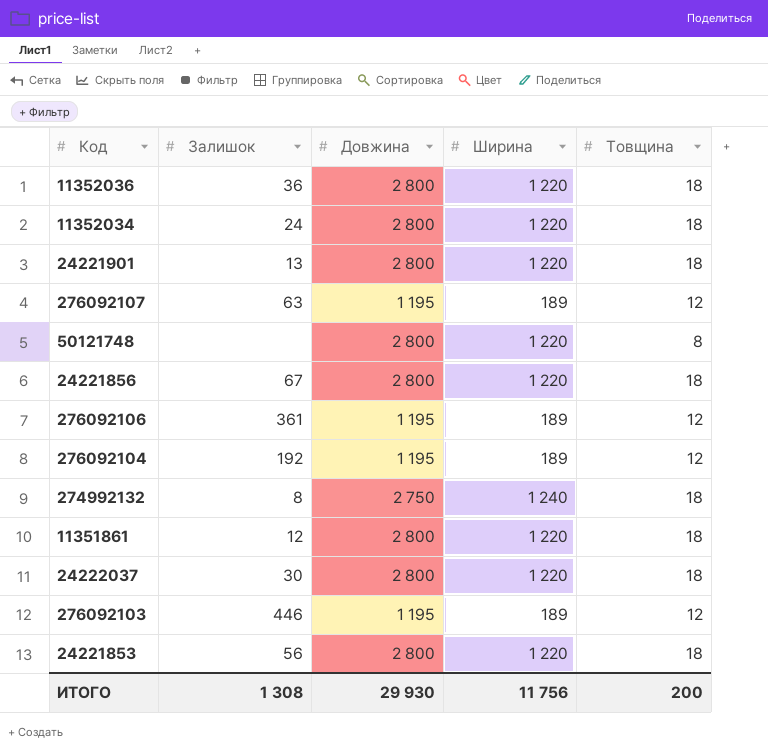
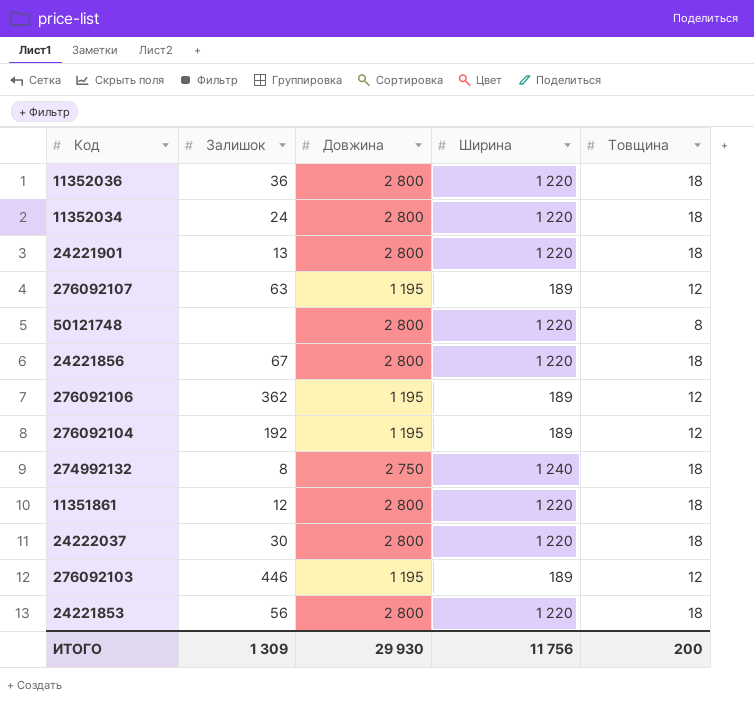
276092106 | Залишок: 361 -> 362
ИТОГО | Залишок: 1 308 -> 1 309

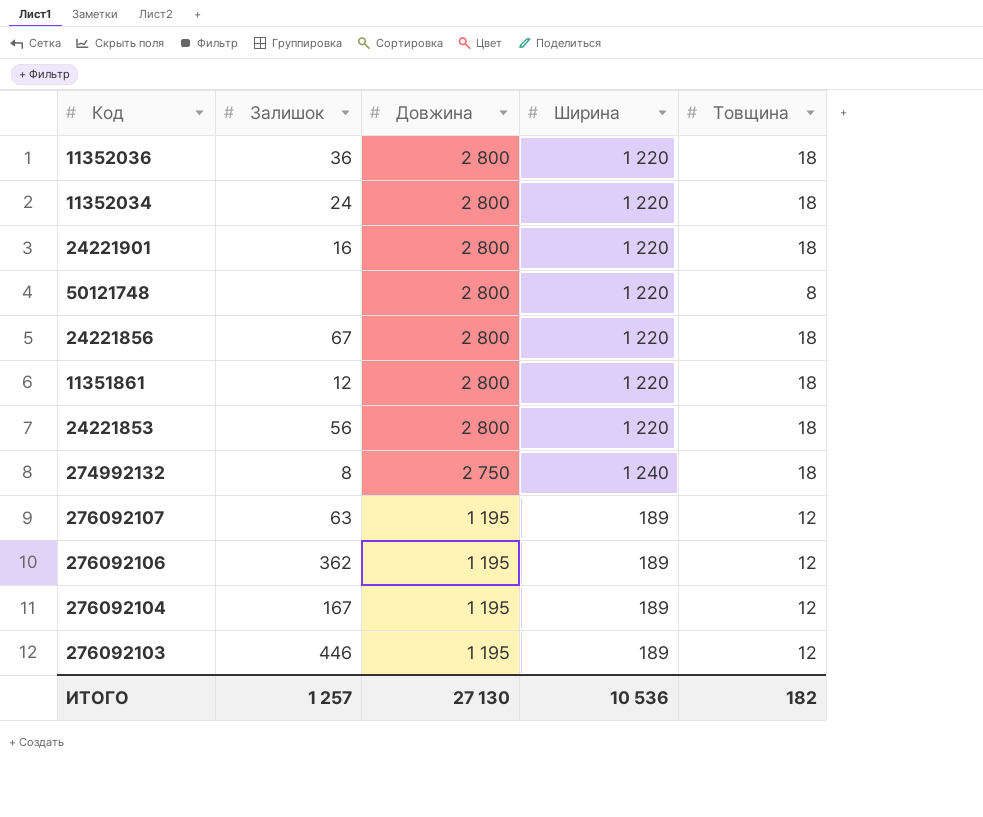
row order: none -> Довжина descending
row 24222037: 30 | 2 800 | 1 220 | 18 -> none
24221901 | Залишок: 13 -> 16
276092104 | Залишок: 192 -> 167
ИТОГО | Залишок: 1 309 -> 1 257
ИТОГО | Довжина: 29 930 -> 27 130
ИТОГО | Ширина: 11 756 -> 10 536
ИТОГО | Товщина: 200 -> 182

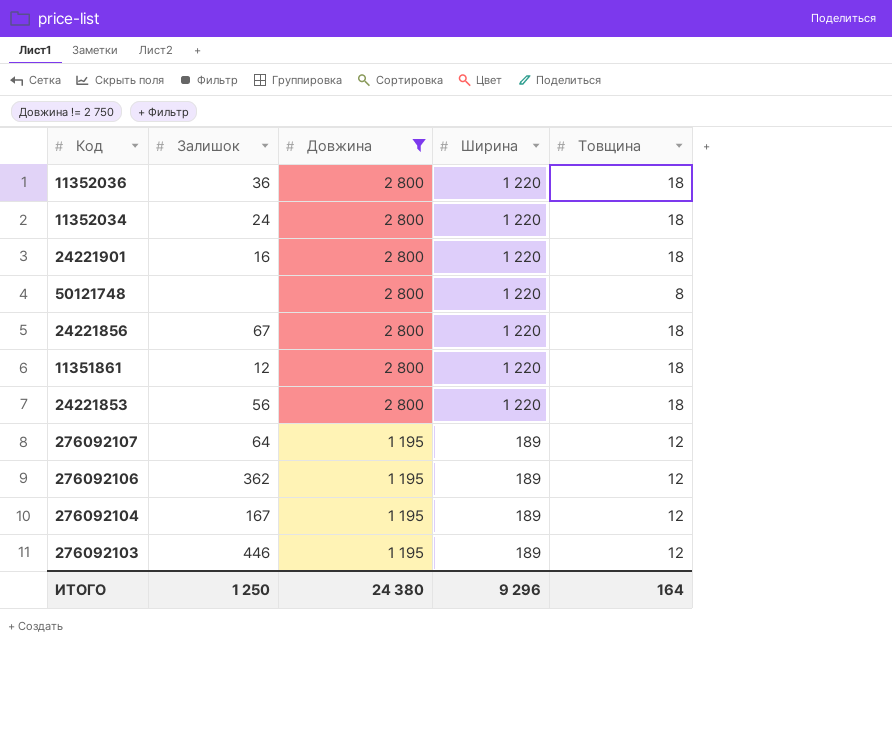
filter: none -> Довжина != 2 750
276092107 | Залишок: 63 -> 64
ИТОГО | Залишок: 1 257 -> 1 250
ИТОГО | Довжина: 27 130 -> 24 380
ИТОГО | Ширина: 10 536 -> 9 296
ИТОГО | Товщина: 182 -> 164

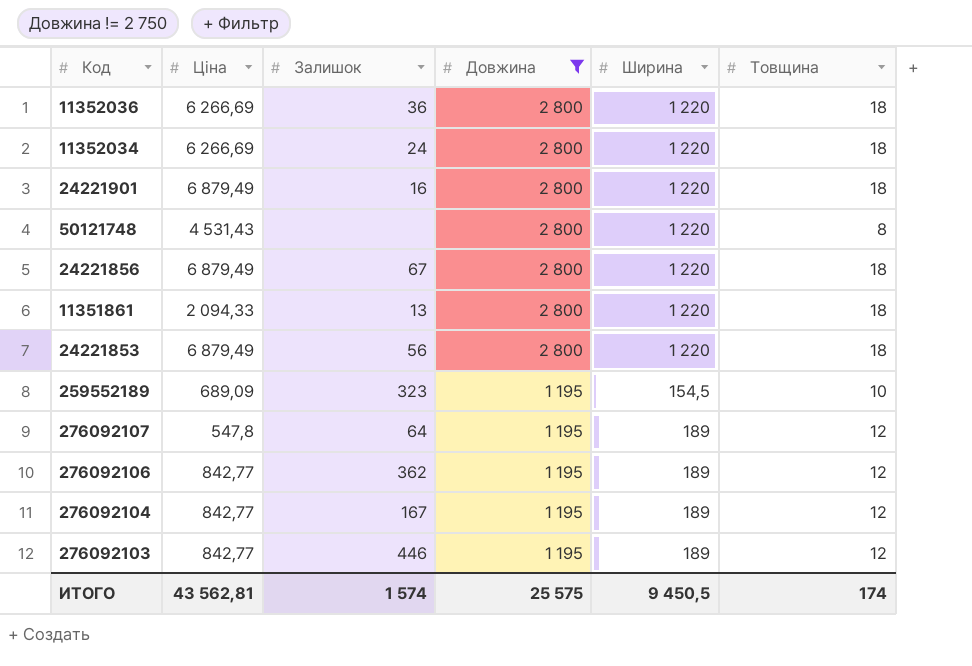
column Ціна | position: none -> 2
11351861 | Залишок: 12 -> 13
row 259552189: none -> 689,09 | 323 | 1 195 | 154,5 | 10
ИТОГО | Залишок: 1 250 -> 1 574
ИТОГО | Довжина: 24 380 -> 25 575
ИТОГО | Ширина: 9 296 -> 9 450,5
ИТОГО | Товщина: 164 -> 174

